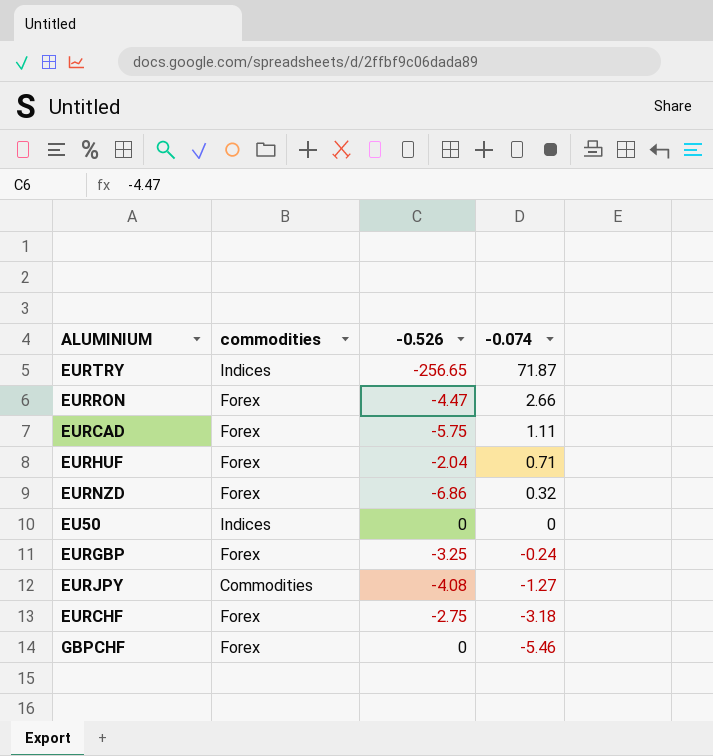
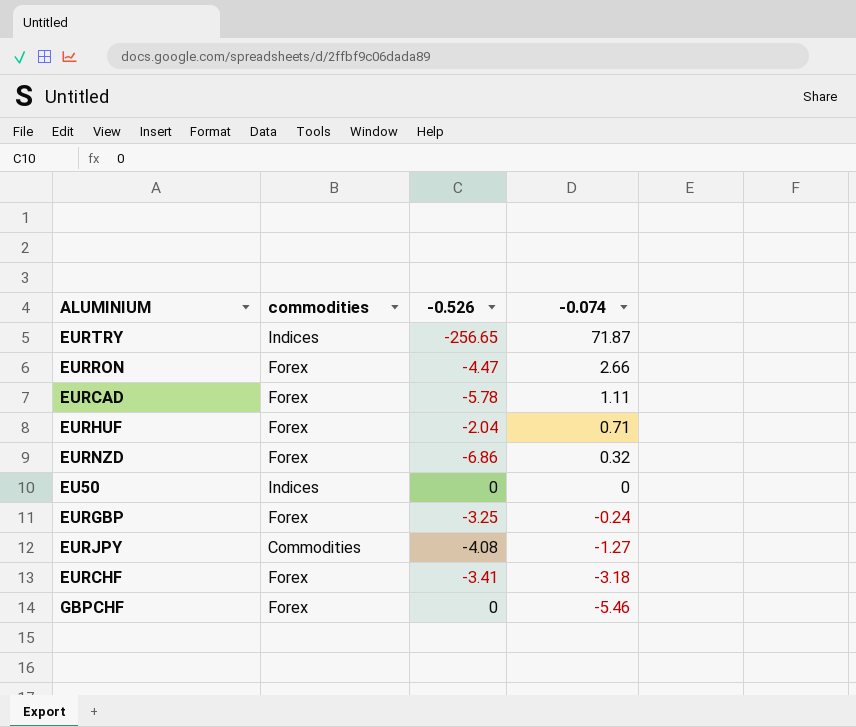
EURCAD | -0.526: -5.75 -> -5.78
EURCHF | -0.526: -2.75 -> -3.41

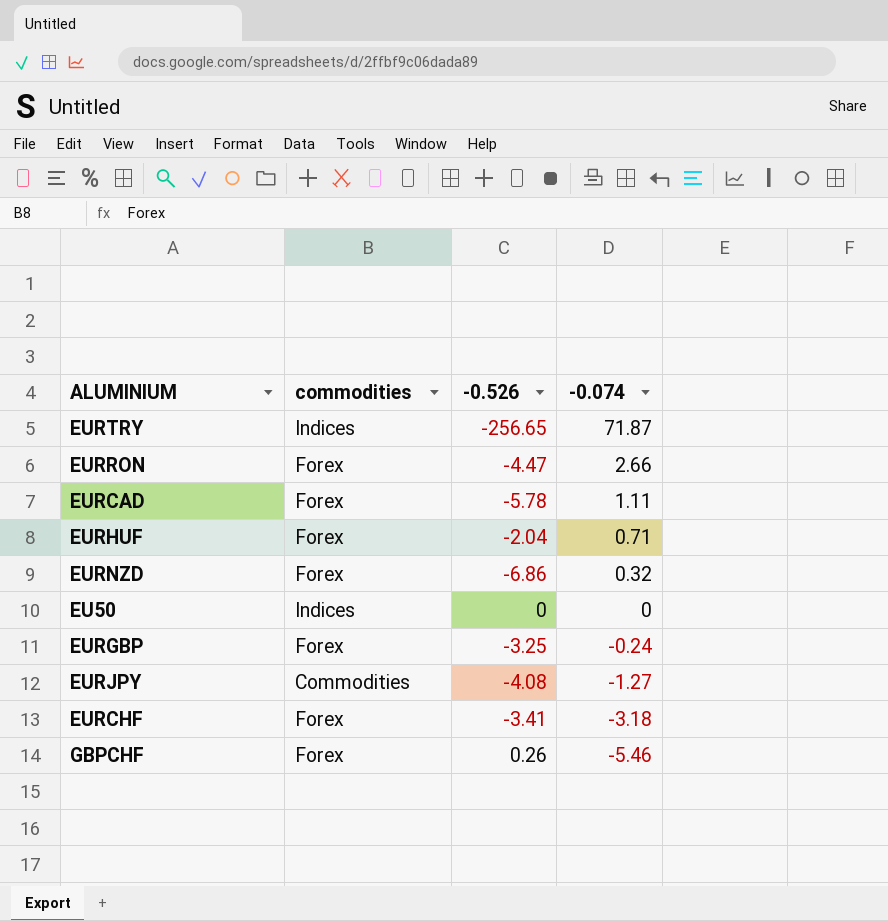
GBPCHF | -0.526: 0 -> 0.26

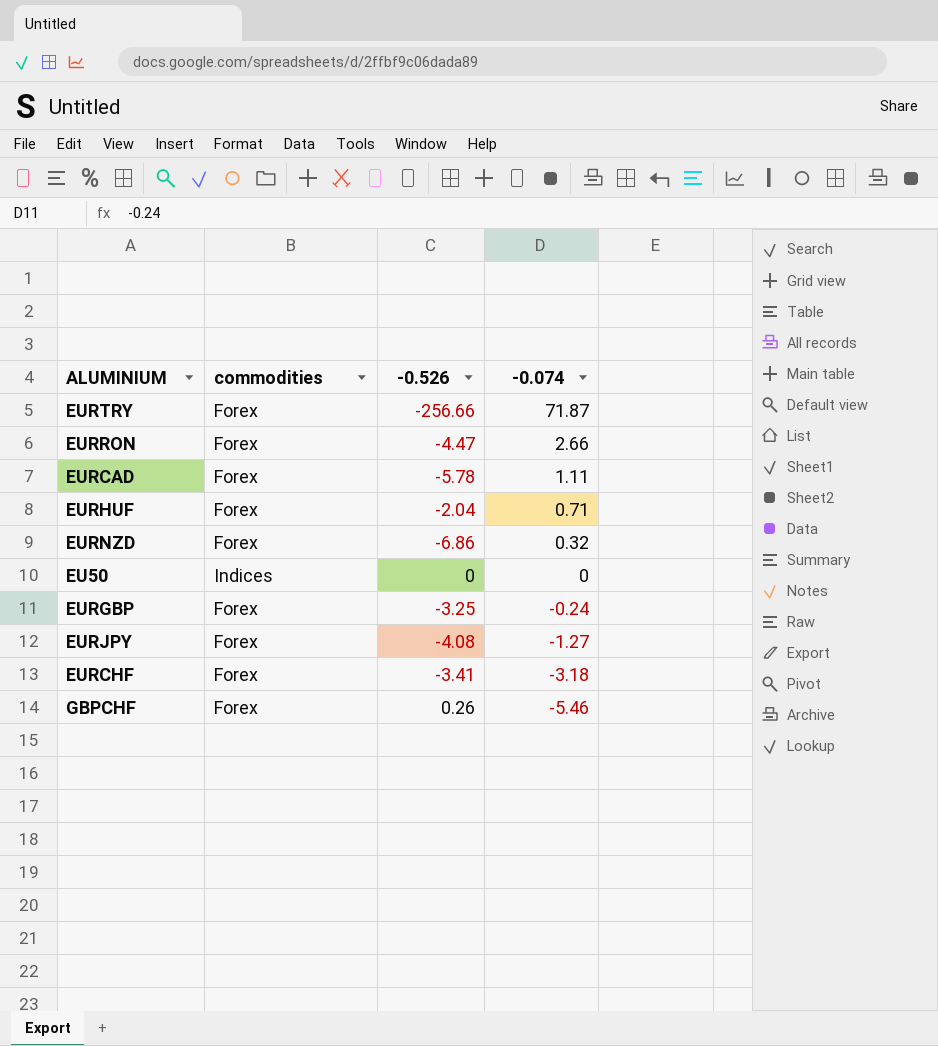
EURTRY | commodities: Indices -> Forex
EURTRY | -0.526: -256.65 -> -256.66
EURJPY | commodities: Commodities -> Forex

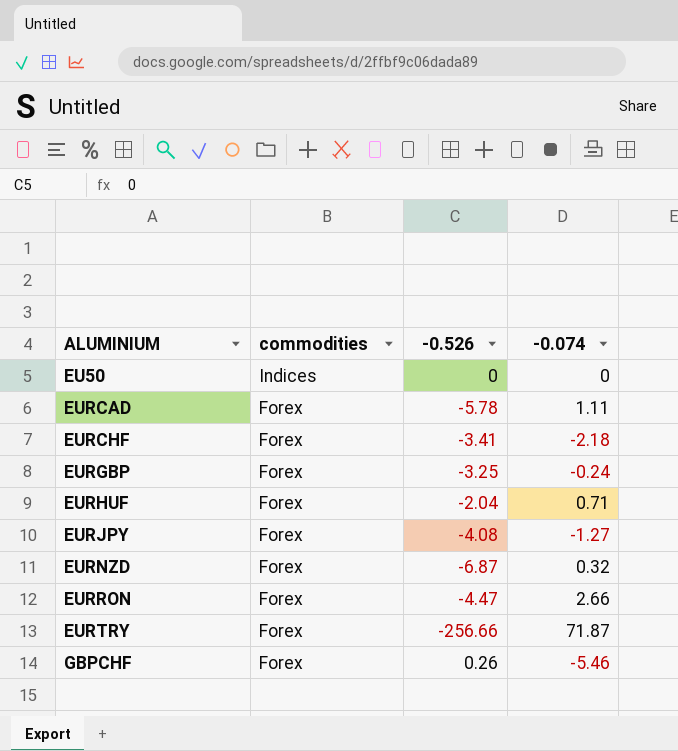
row order: -0.074 descending -> ALUMINIUM ascending
EURCHF | -0.074: -3.18 -> -2.18
EURNZD | -0.526: -6.86 -> -6.87

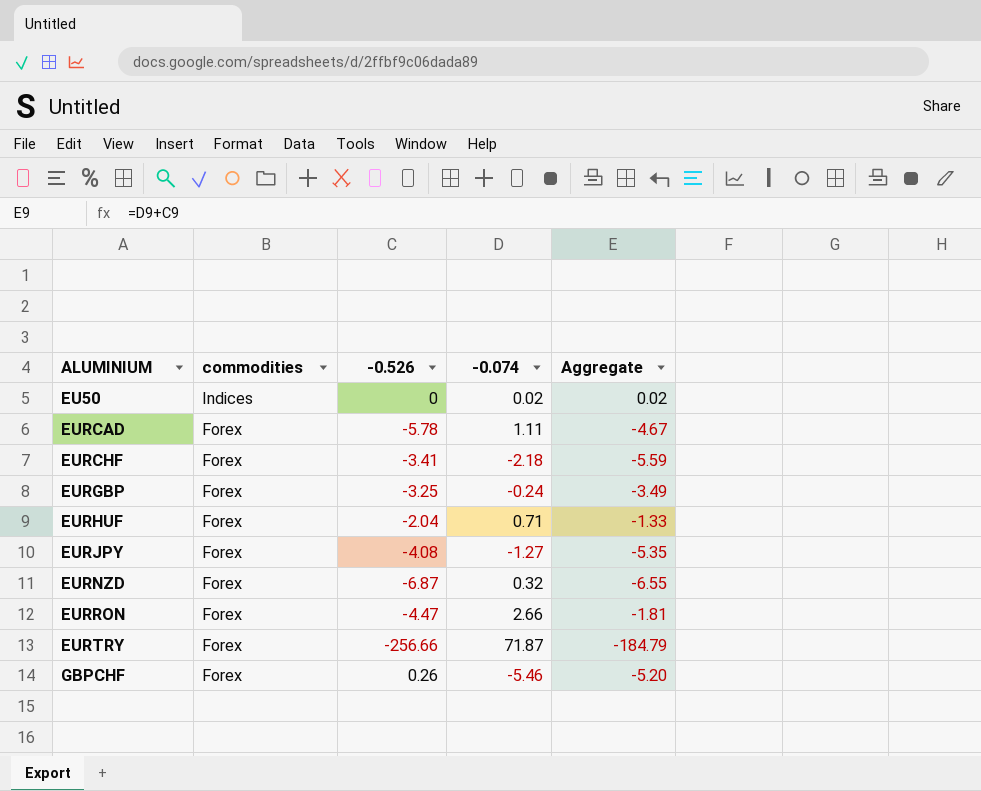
column Aggregate | formula: none -> [-0.526] + [-0.074]
EU50 | -0.074: 0 -> 0.02

